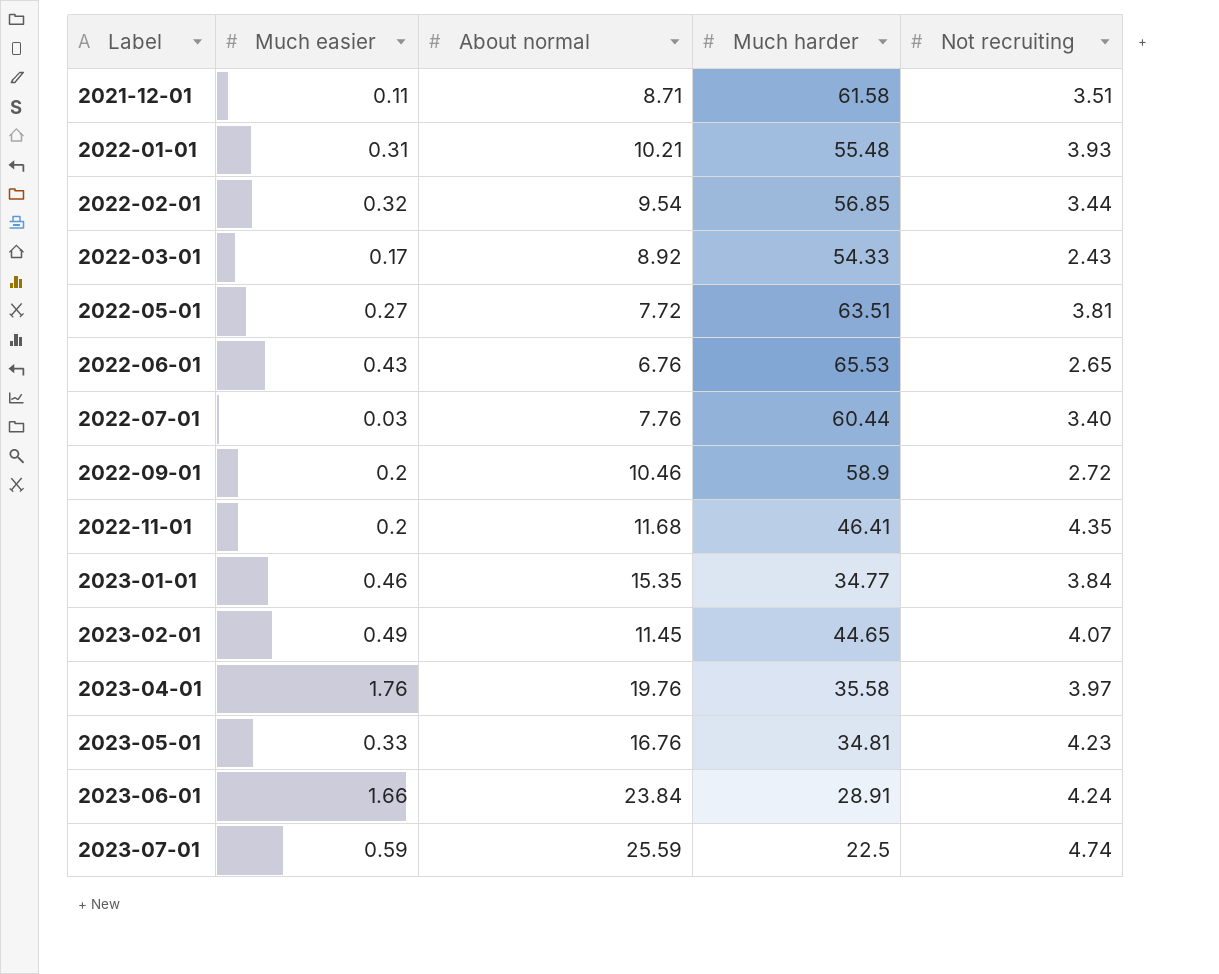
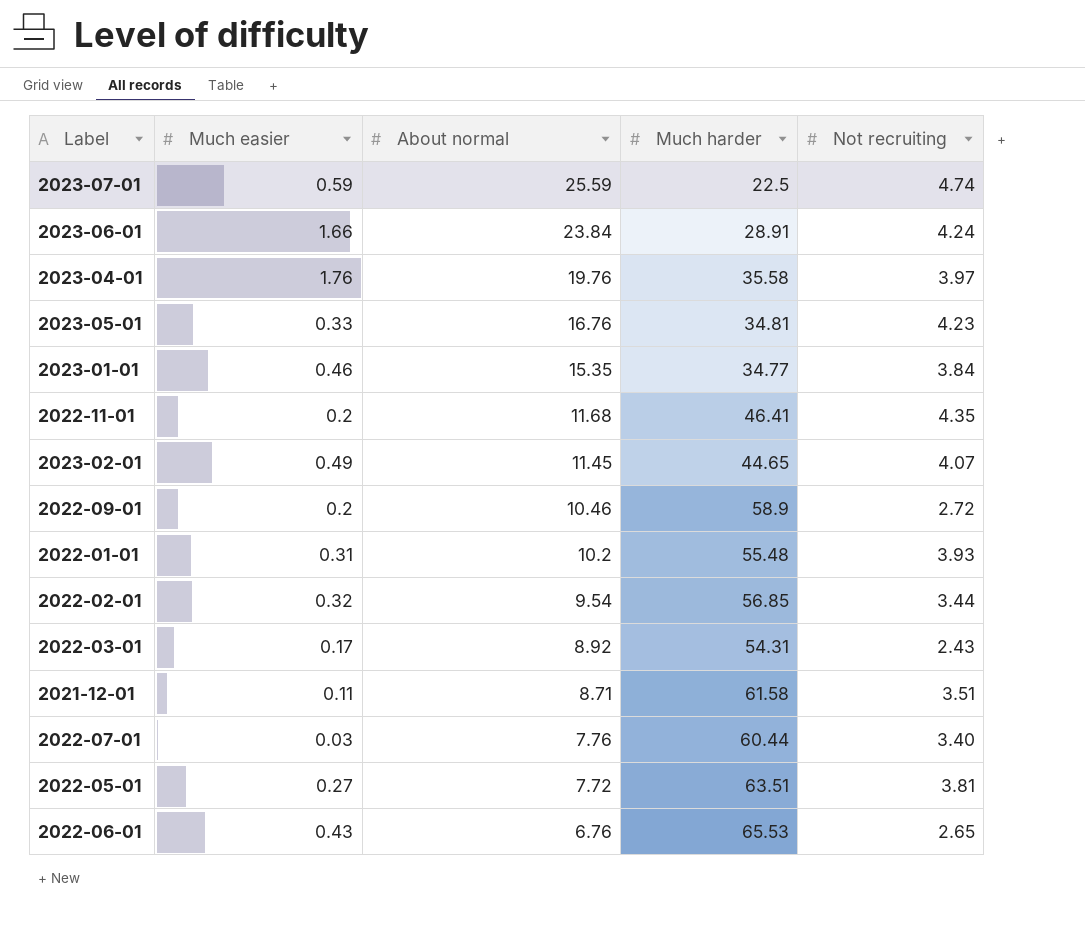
row order: Label ascending -> About normal descending
2022-01-01 | About normal: 10.21 -> 10.2
2022-03-01 | Much harder: 54.33 -> 54.31

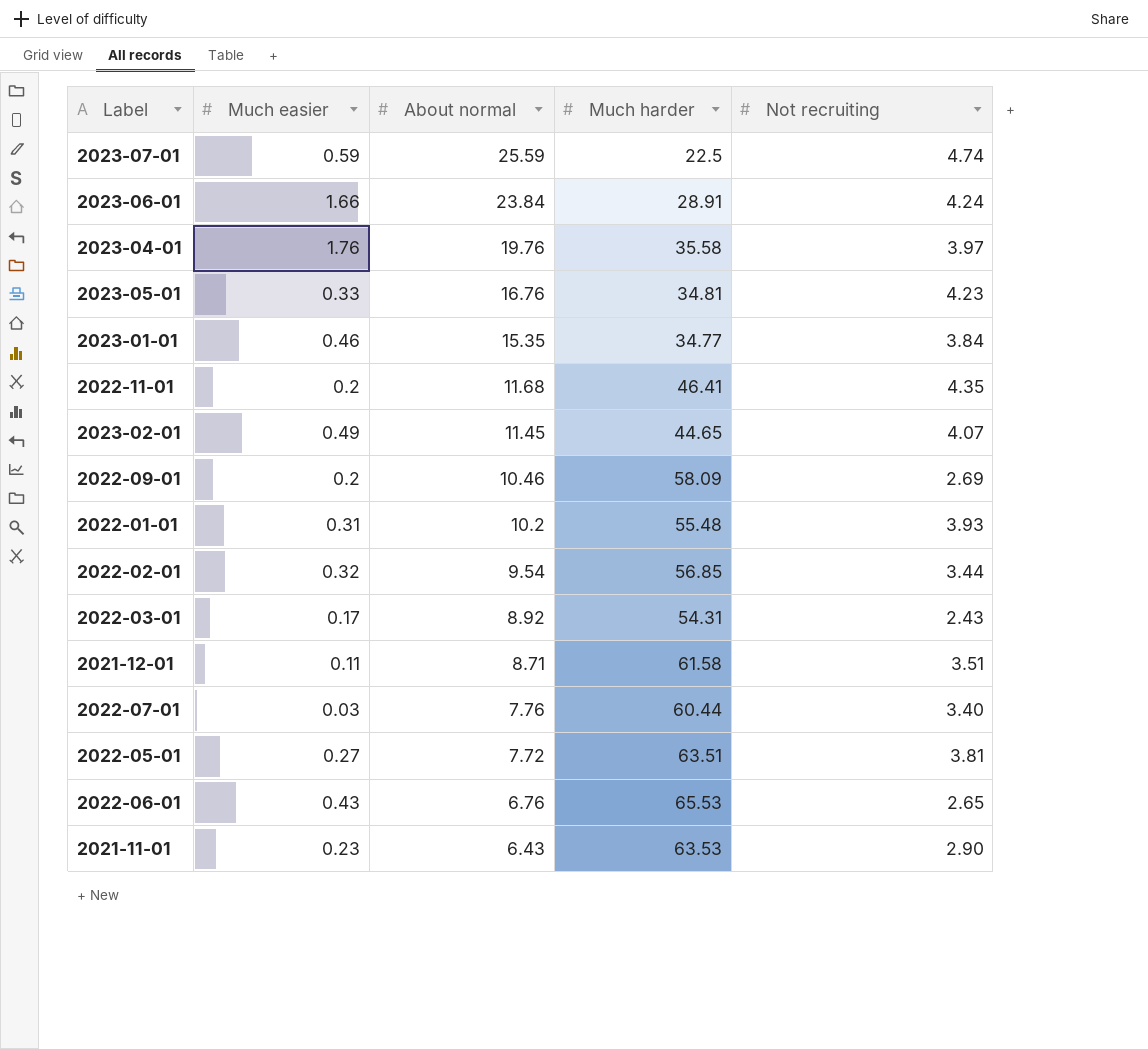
2022-09-01 | Much harder: 58.9 -> 58.09
2022-09-01 | Not recruiting: 2.72 -> 2.69
row 2021-11-01: none -> 0.23 | 6.43 | 63.53 | 2.90

